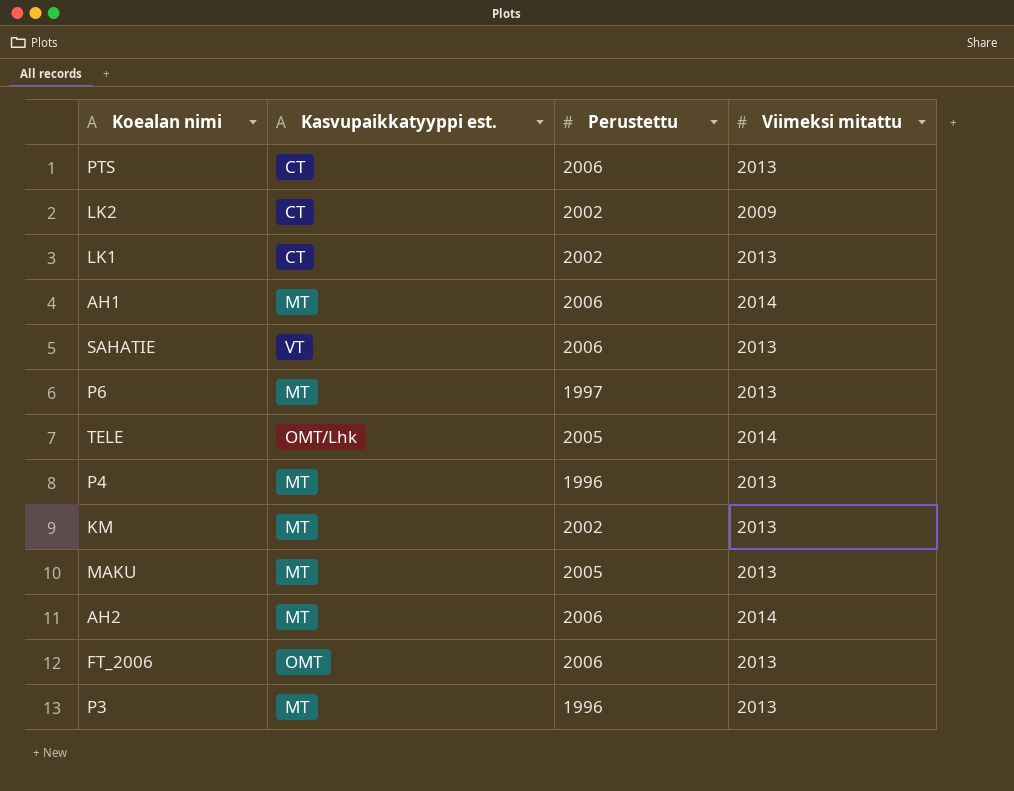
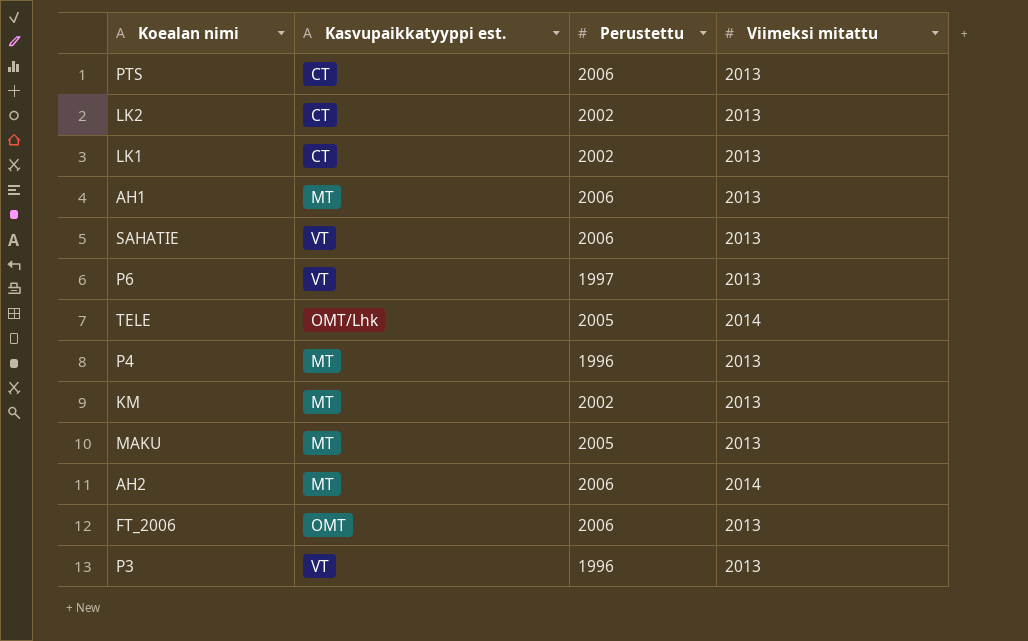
LK2 | Viimeksi mitattu: 2009 -> 2013
AH1 | Viimeksi mitattu: 2014 -> 2013
P6 | Kasvupaikkatyyppi est.: MT -> VT
P3 | Kasvupaikkatyyppi est.: MT -> VT

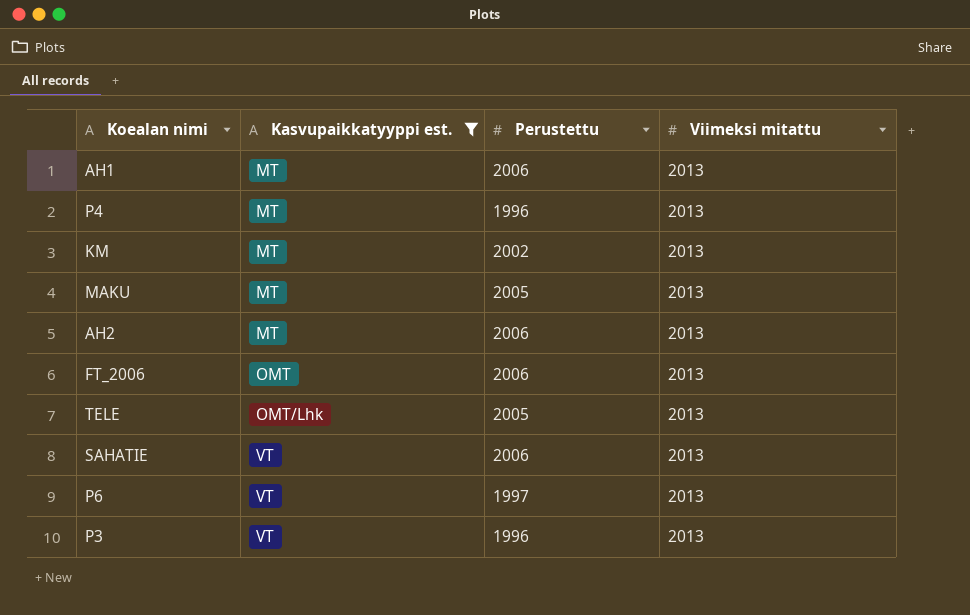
filter: none -> Kasvupaikkatyyppi est. != CT
row order: none -> Kasvupaikkatyyppi est. ascending
AH2 | Viimeksi mitattu: 2014 -> 2013
TELE | Viimeksi mitattu: 2014 -> 2013

